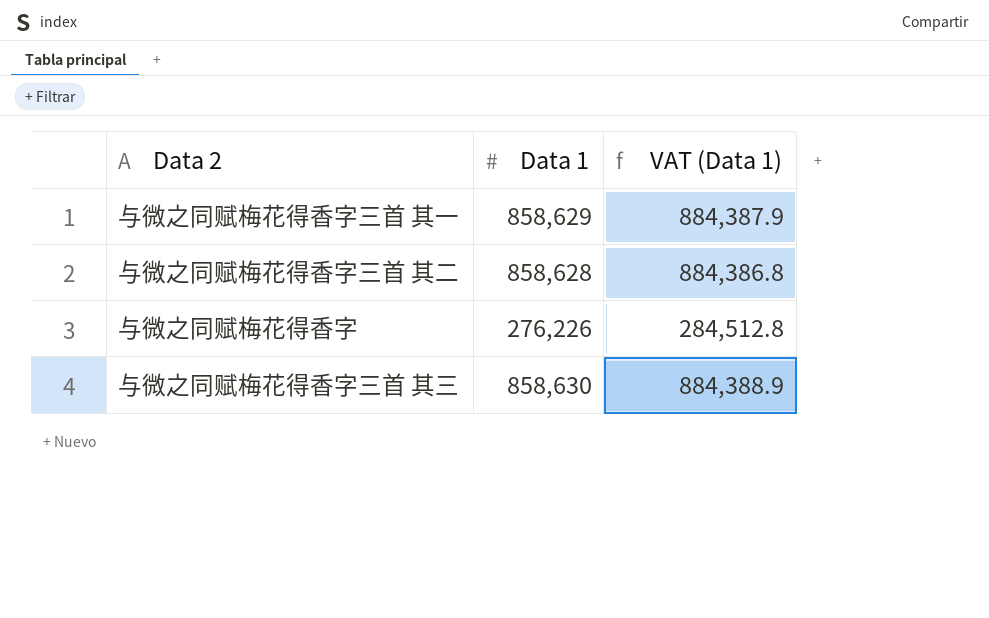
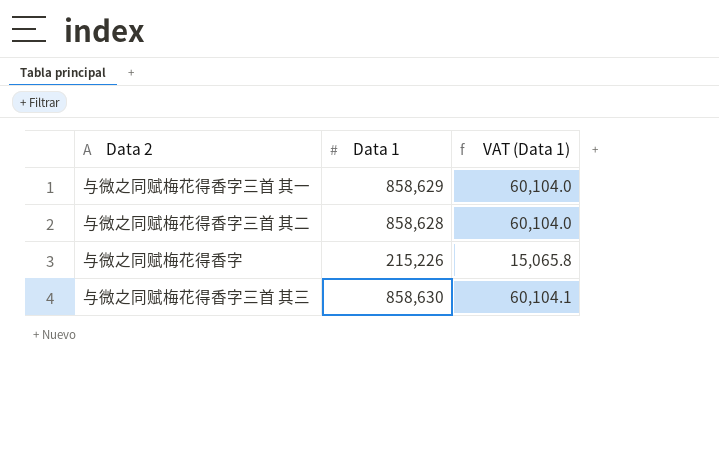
column VAT (Data 1) | formula: [Data 1] * 1.03 -> [Data 1] * 0.07
与微之同赋梅花得香字 | Data 1: 276,226 -> 215,226

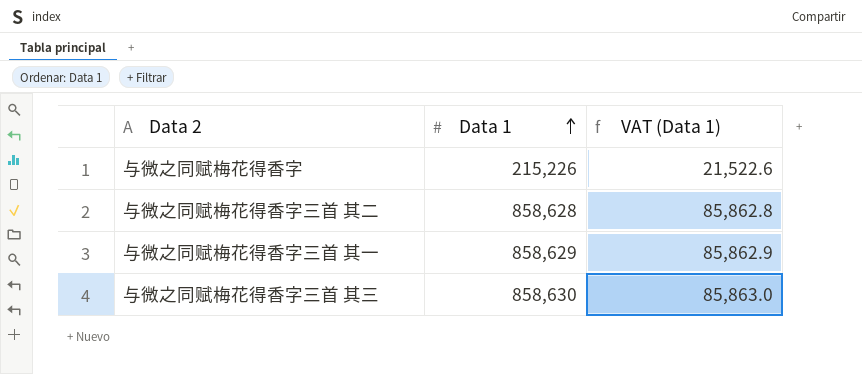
row order: none -> Data 1 ascending
column VAT (Data 1) | formula: [Data 1] * 0.07 -> [Data 1] * 0.1

